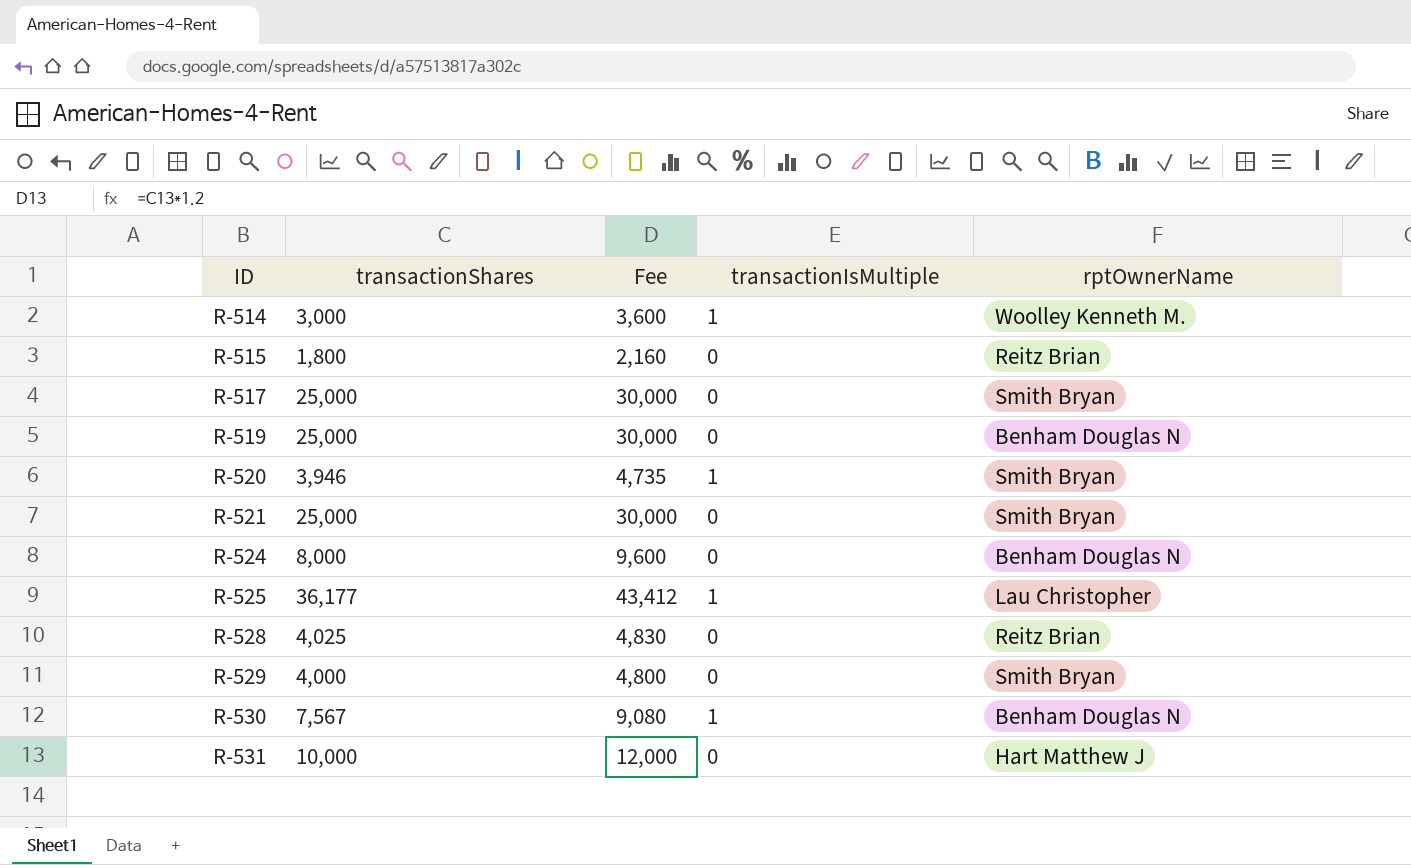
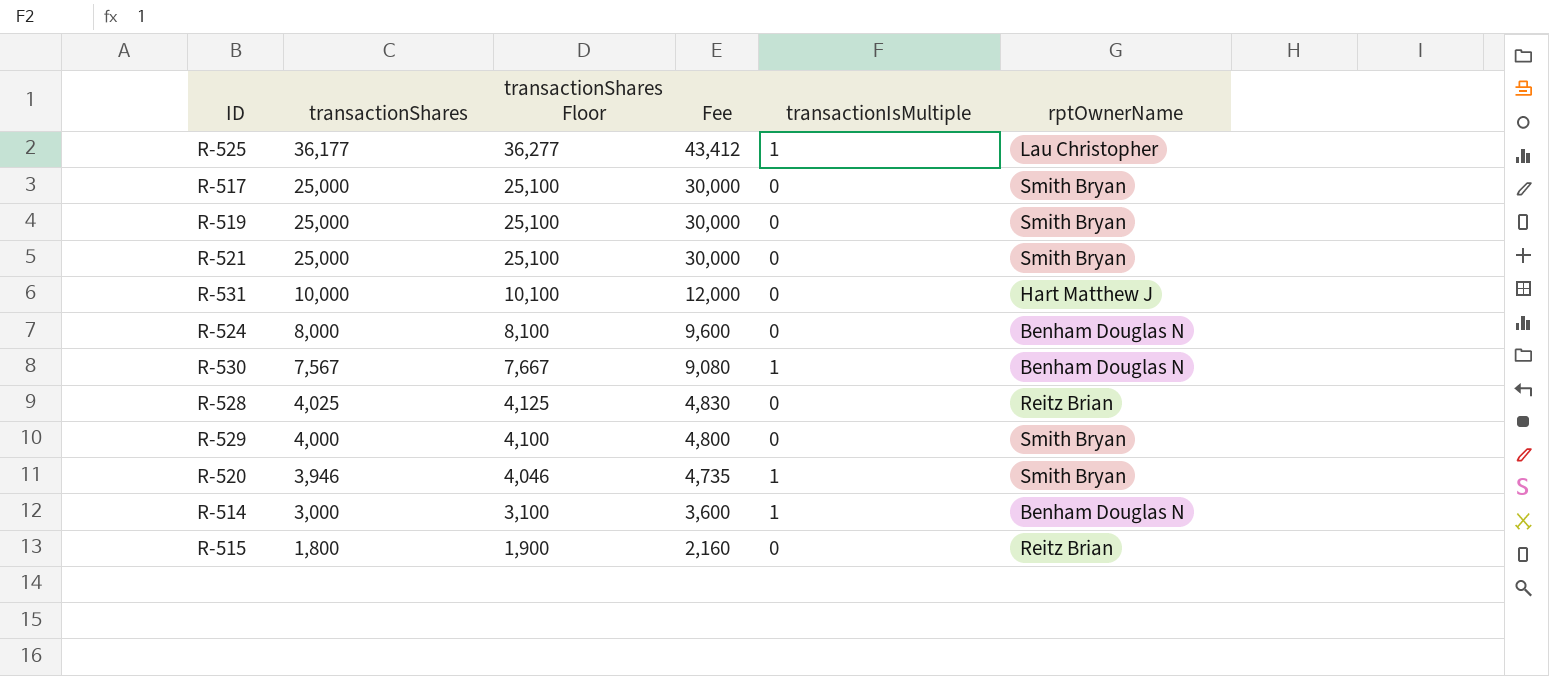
row order: ID ascending -> transactionShares descending
column transactionShares Floor | formula: none -> [transactionShares] + 100
R-519 | rptOwnerName: Benham Douglas N -> Smith Bryan
R-514 | rptOwnerName: Woolley Kenneth M. -> Benham Douglas N

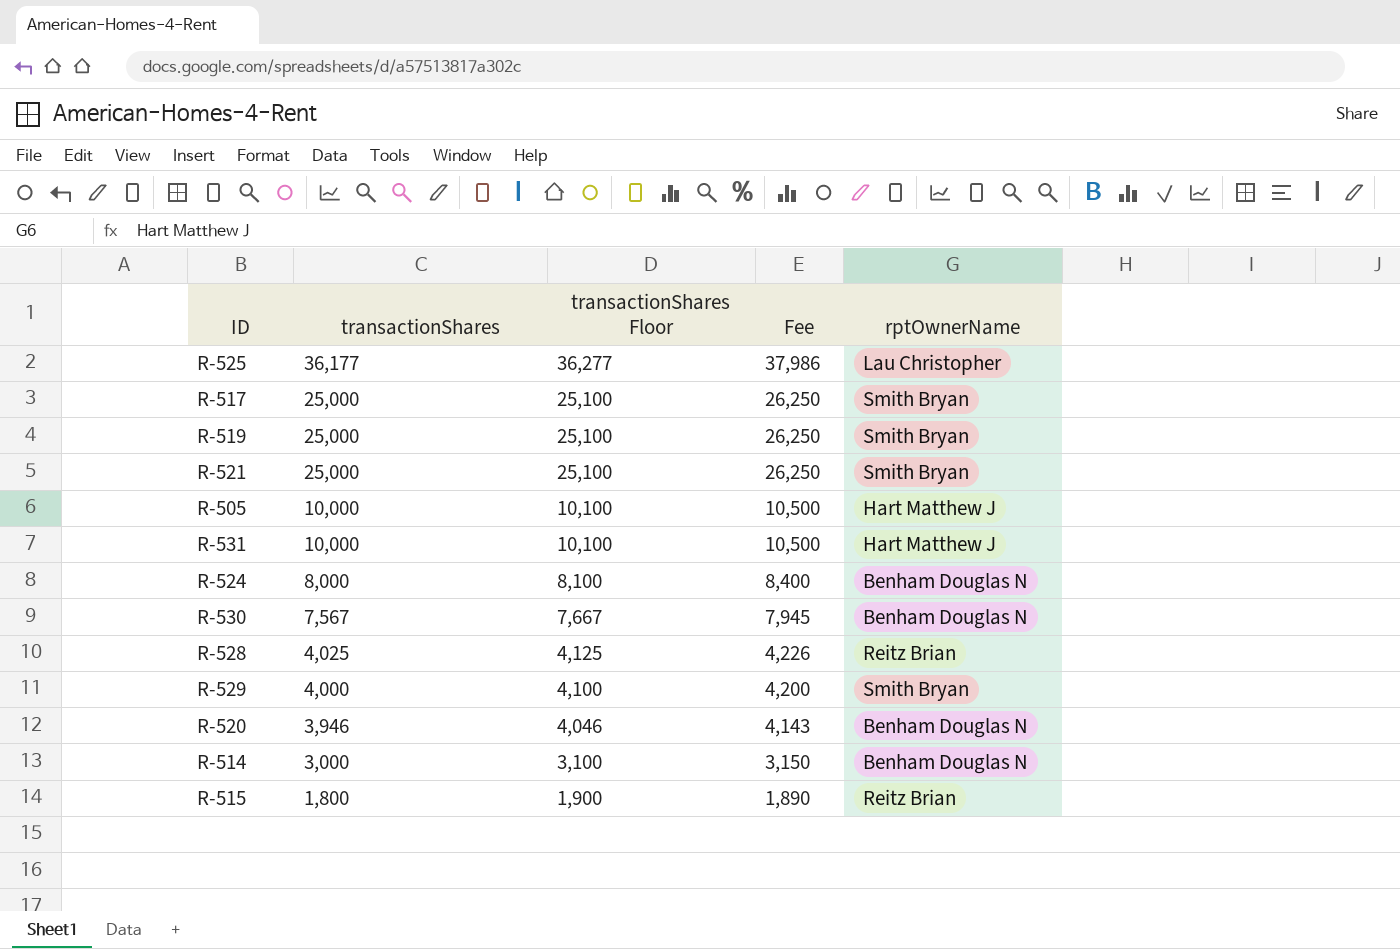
column transactionIsMultiple | position: 5 -> none
column Fee | formula: [transactionShares] * 1.2 -> [transactionShares] * 1.05
row R-505: none -> 10,000 | 10,100 | 10,500 | Hart Matthew J
R-520 | rptOwnerName: Smith Bryan -> Benham Douglas N

